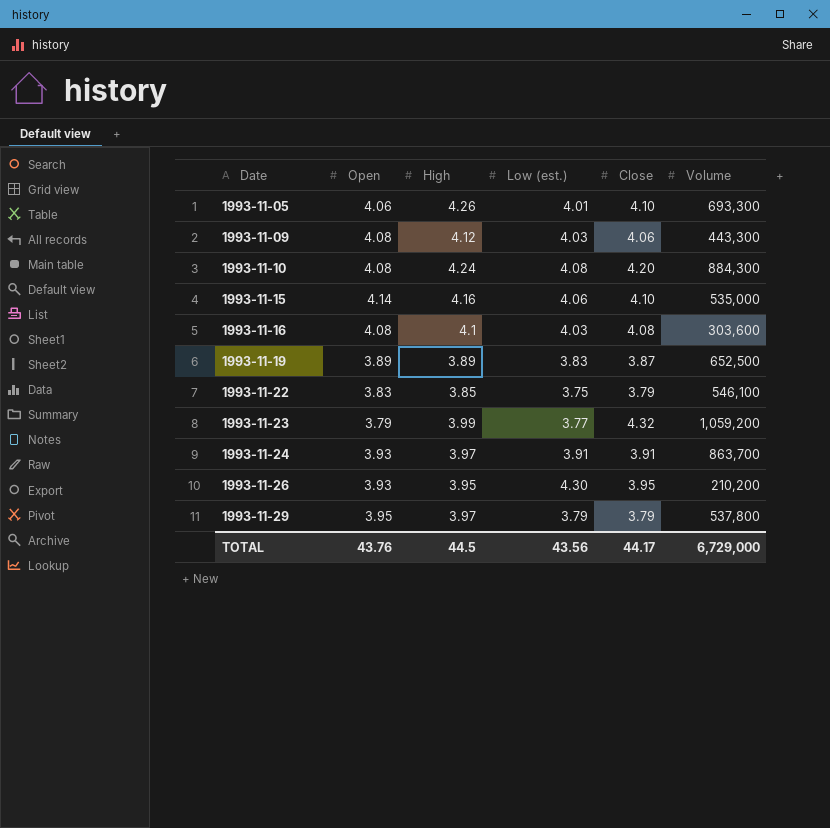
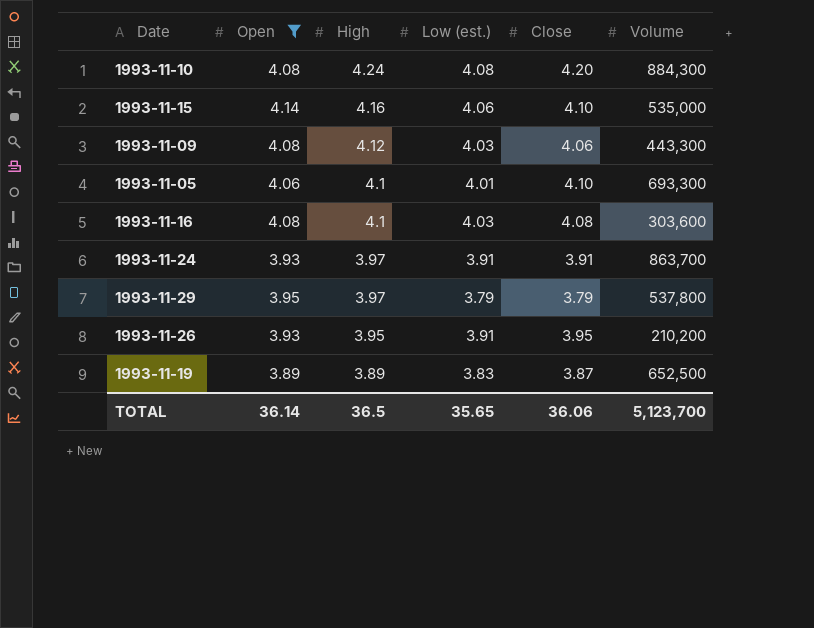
filter: none -> Open >= 3.89
row order: Date ascending -> High descending
1993-11-05 | High: 4.26 -> 4.1
1993-11-26 | Low (est.): 4.30 -> 3.91
TOTAL | Open: 43.76 -> 36.14
TOTAL | High: 44.5 -> 36.5
TOTAL | Low (est.): 43.56 -> 35.65
TOTAL | Close: 44.17 -> 36.06
TOTAL | Volume: 6,729,000 -> 5,123,700

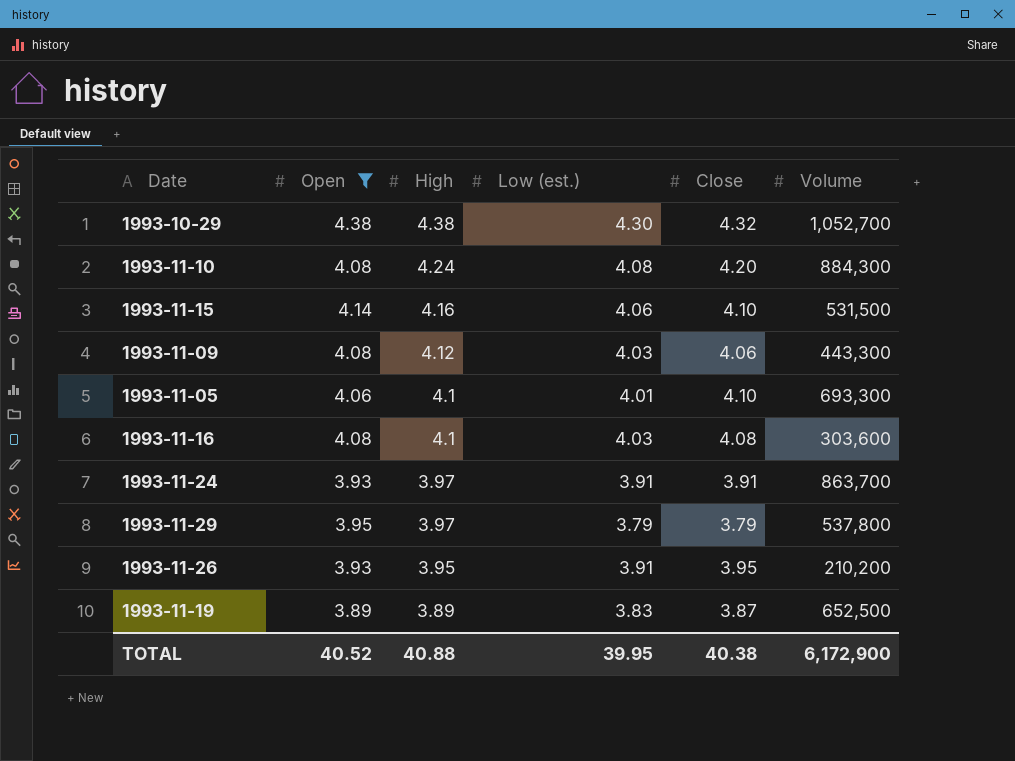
row 1993-10-29: none -> 4.38 | 4.38 | 4.30 | 4.32 | 1,052,700
1993-11-15 | Volume: 535,000 -> 531,500
TOTAL | Open: 36.14 -> 40.52
TOTAL | High: 36.5 -> 40.88
TOTAL | Low (est.): 35.65 -> 39.95
TOTAL | Close: 36.06 -> 40.38
TOTAL | Volume: 5,123,700 -> 6,172,900

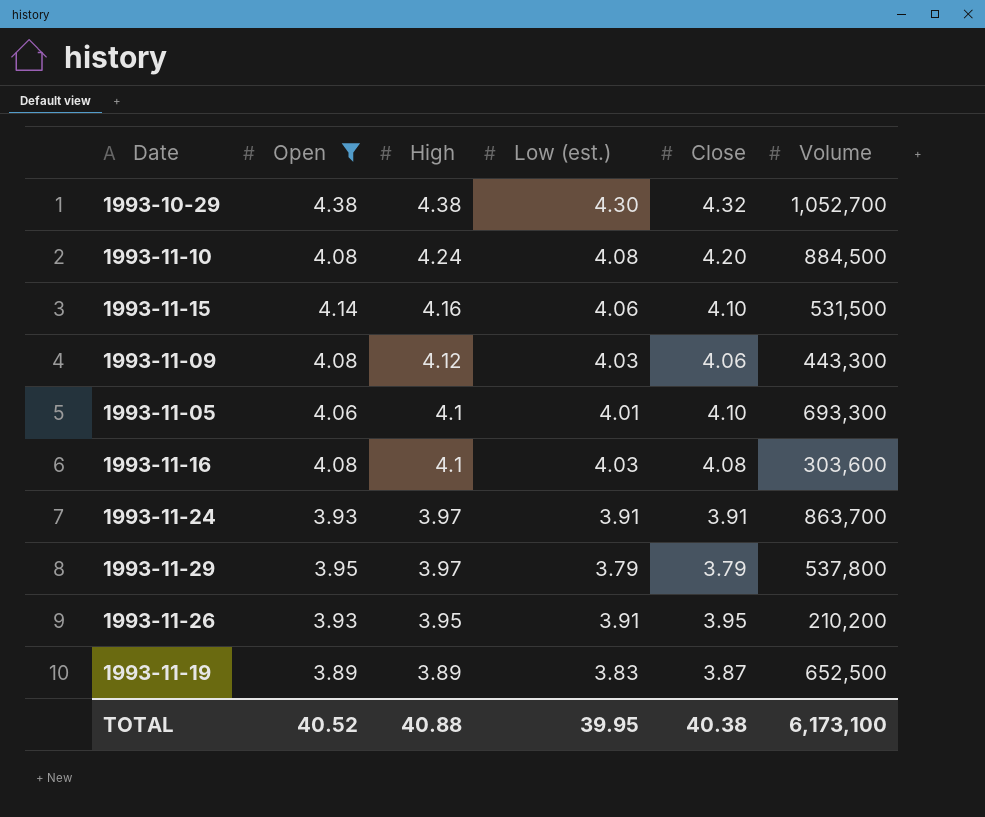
1993-11-10 | Volume: 884,300 -> 884,500
TOTAL | Volume: 6,172,900 -> 6,173,100

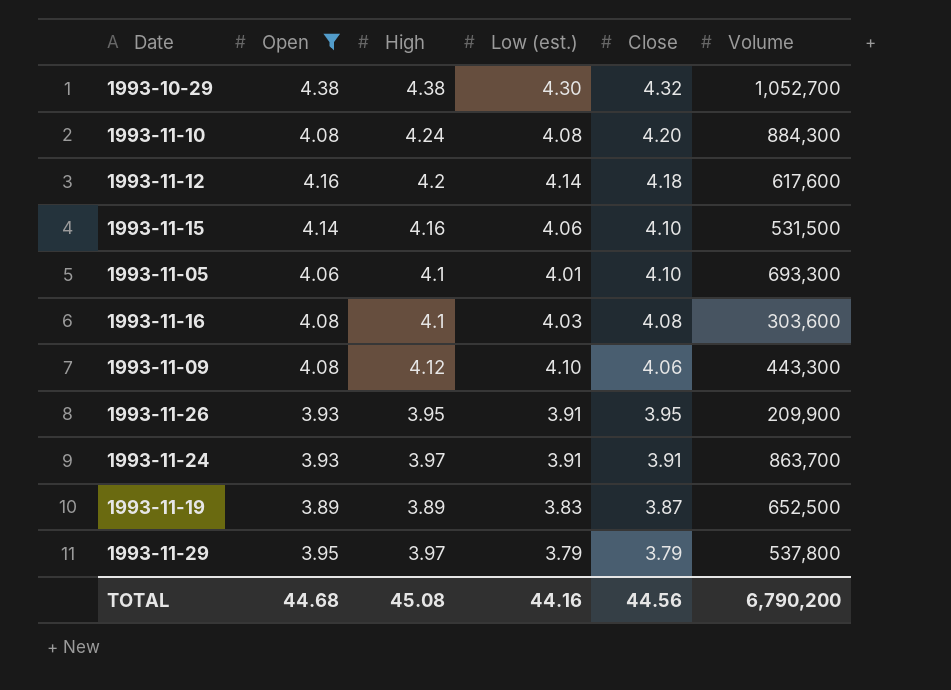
row order: High descending -> Close descending
1993-11-10 | Volume: 884,500 -> 884,300
row 1993-11-12: none -> 4.16 | 4.2 | 4.14 | 4.18 | 617,600
1993-11-09 | Low (est.): 4.03 -> 4.10
1993-11-26 | Volume: 210,200 -> 209,900
TOTAL | Open: 40.52 -> 44.68
TOTAL | High: 40.88 -> 45.08
TOTAL | Low (est.): 39.95 -> 44.16
TOTAL | Close: 40.38 -> 44.56
TOTAL | Volume: 6,173,100 -> 6,790,200

